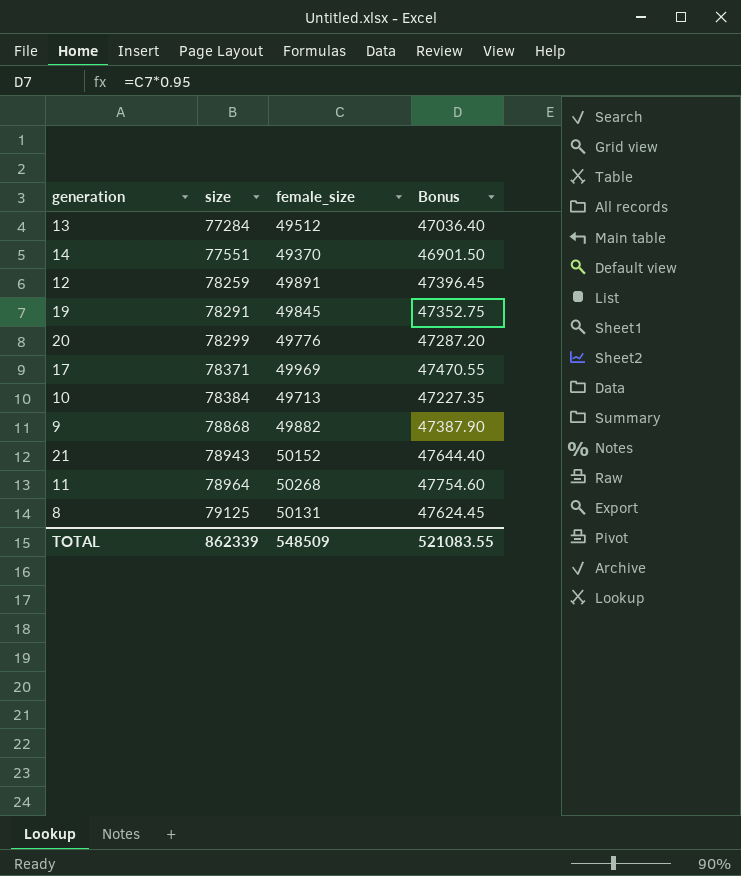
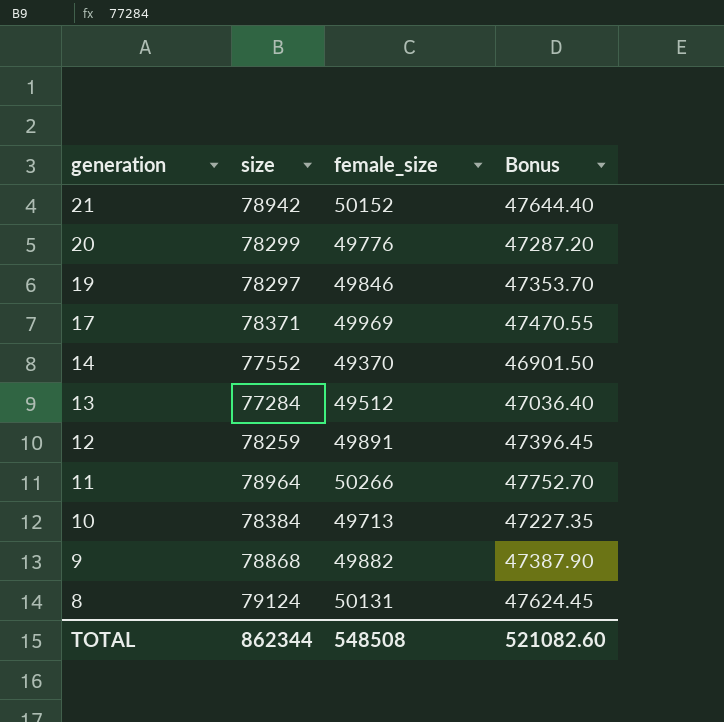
row order: size ascending -> generation descending
21 | size: 78943 -> 78942
19 | size: 78291 -> 78297
19 | female_size: 49845 -> 49846
19 | Bonus: 47352.75 -> 47353.70
14 | size: 77551 -> 77552
11 | female_size: 50268 -> 50266
11 | Bonus: 47754.60 -> 47752.70
8 | size: 79125 -> 79124
TOTAL | size: 862339 -> 862344
TOTAL | female_size: 548509 -> 548508
TOTAL | Bonus: 521083.55 -> 521082.60

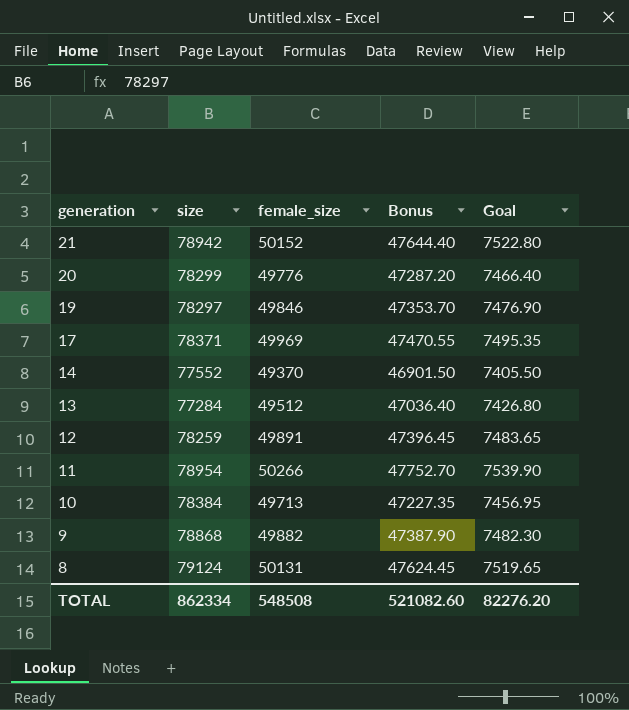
column Goal | formula: none -> [female_size] * 0.15
11 | size: 78964 -> 78954
TOTAL | size: 862344 -> 862334

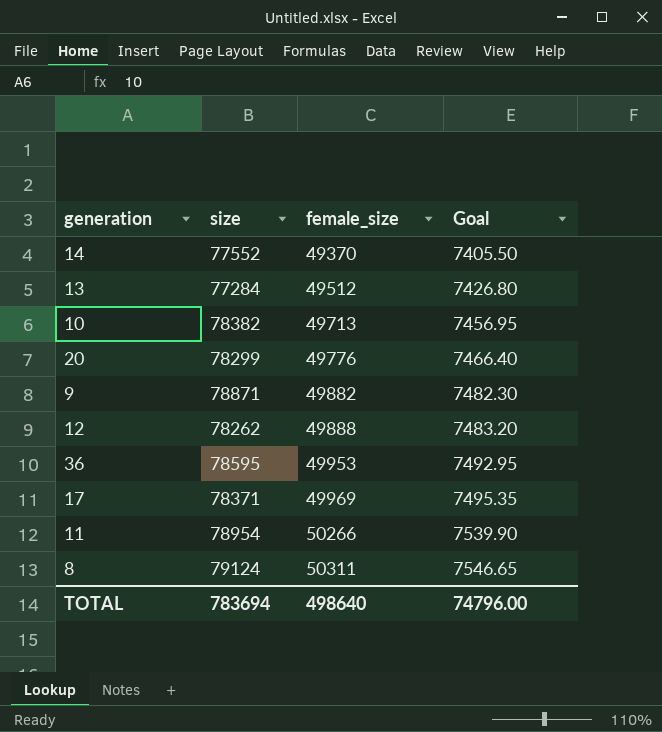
row order: generation descending -> female_size ascending
column Bonus | formula: [female_size] * 0.95 -> none
row 21: 78942 | 50152 | 47644.40 | 7522.80 -> none
row 19: 78297 | 49846 | 47353.70 | 7476.90 -> none
10 | size: 78384 -> 78382
9 | size: 78868 -> 78871
12 | size: 78259 -> 78262
12 | female_size: 49891 -> 49888
12 | Goal: 7483.65 -> 7483.20
row 36: none -> 78595 | 49953 | 7492.95
8 | female_size: 50131 -> 50311
8 | Goal: 7519.65 -> 7546.65
TOTAL | size: 862334 -> 783694
TOTAL | female_size: 548508 -> 498640
TOTAL | Goal: 82276.20 -> 74796.00

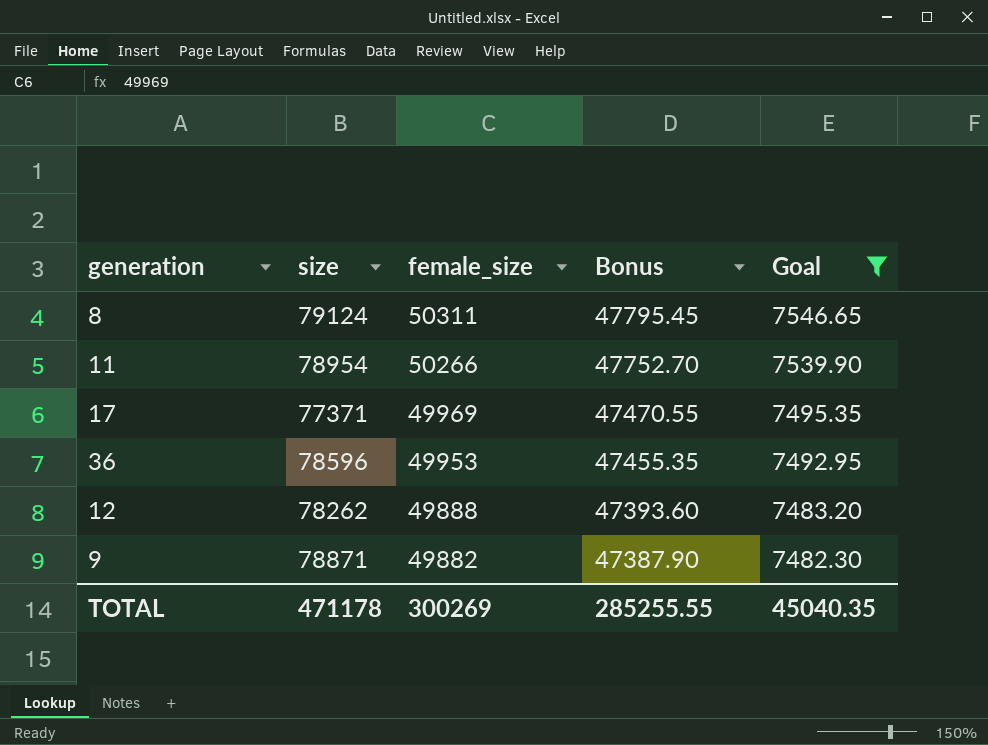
filter: none -> Goal >= 7482.30
row order: female_size ascending -> female_size descending
column Bonus | formula: none -> [female_size] * 0.95
17 | size: 78371 -> 77371
36 | size: 78595 -> 78596
TOTAL | size: 783694 -> 471178
TOTAL | female_size: 498640 -> 300269
TOTAL | Goal: 74796.00 -> 45040.35

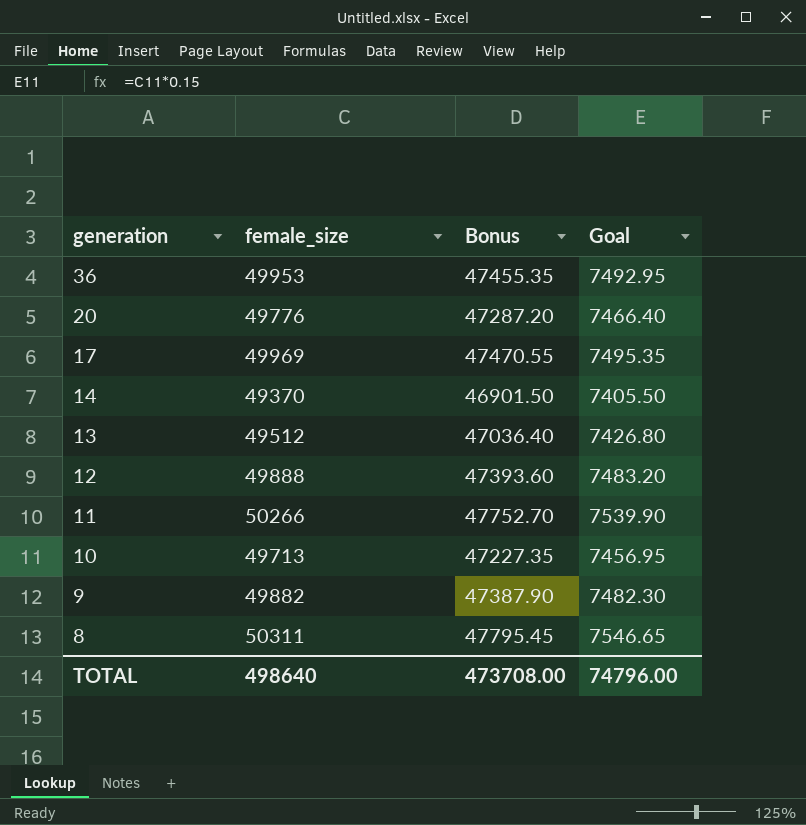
filter: Goal >= 7482.30 -> none
row order: female_size descending -> generation descending
column size | position: 2 -> none
TOTAL | female_size: 300269 -> 498640
TOTAL | Bonus: 285255.55 -> 473708.00
TOTAL | Goal: 45040.35 -> 74796.00

